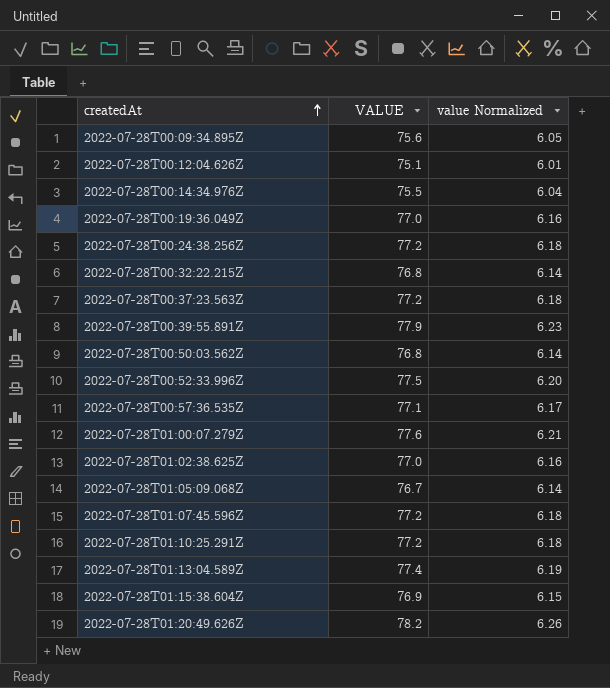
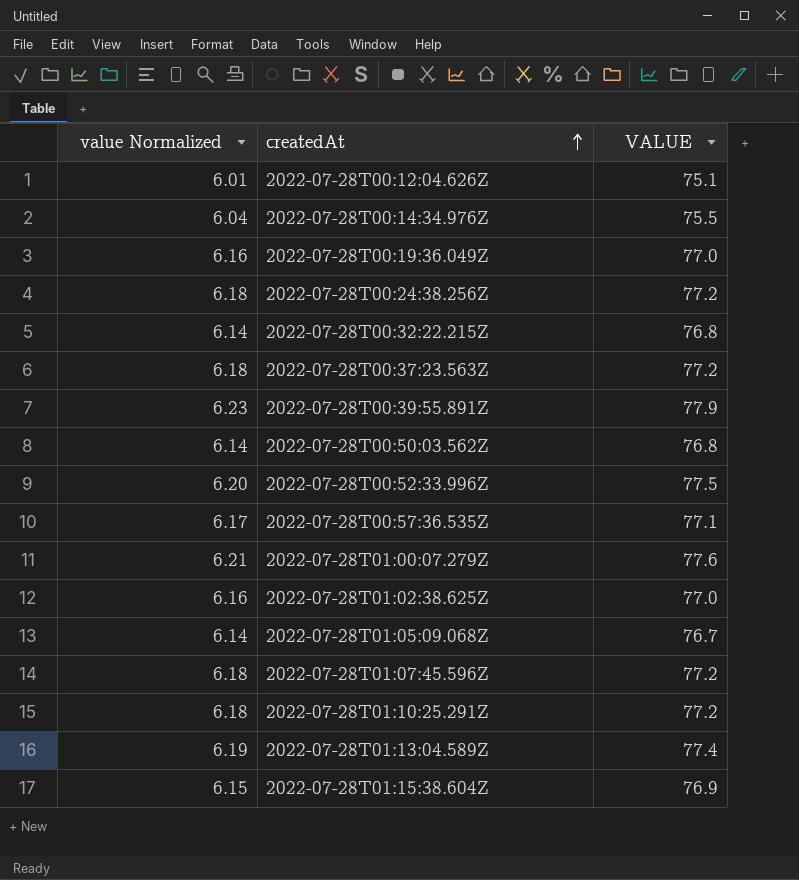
column value Normalized | position: 3 -> 1
row 2022-07-28T00:09:34.895Z: 75.6 | 6.05 -> none
row 2022-07-28T01:20:49.626Z: 78.2 | 6.26 -> none

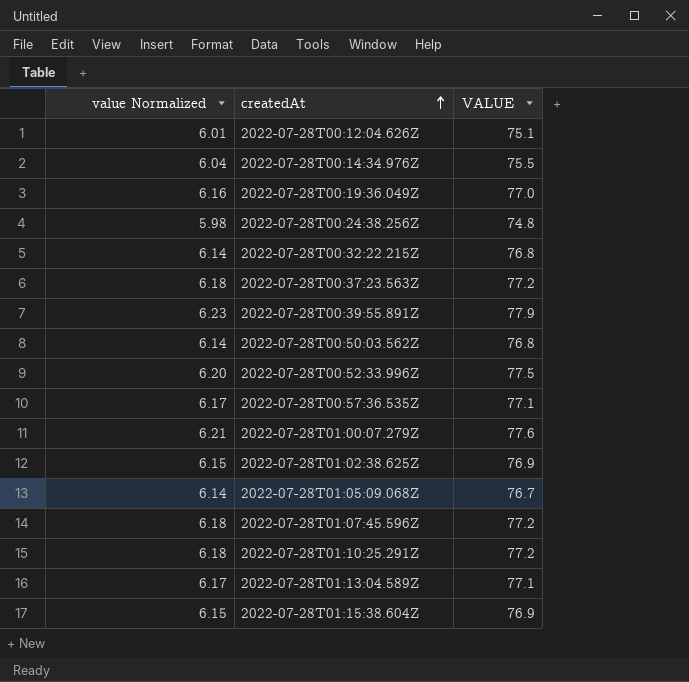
2022-07-28T00:24:38.256Z | value Normalized: 6.18 -> 5.98
2022-07-28T00:24:38.256Z | VALUE: 77.2 -> 74.8
2022-07-28T01:02:38.625Z | value Normalized: 6.16 -> 6.15
2022-07-28T01:02:38.625Z | VALUE: 77.0 -> 76.9
2022-07-28T01:13:04.589Z | value Normalized: 6.19 -> 6.17
2022-07-28T01:13:04.589Z | VALUE: 77.4 -> 77.1

